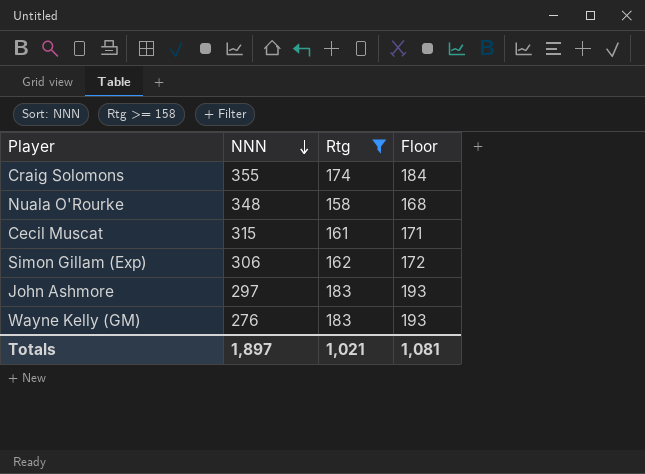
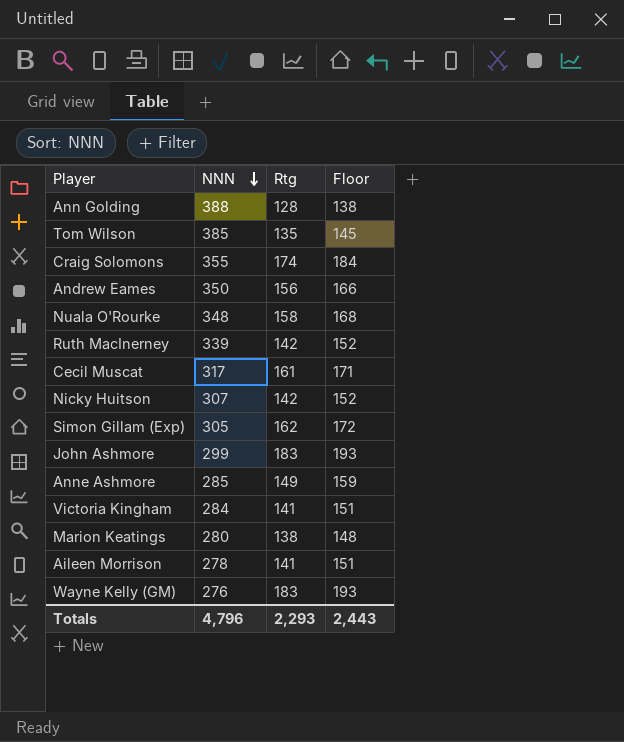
filter: Rtg >= 158 -> none
Cecil Muscat | NNN: 315 -> 317
Simon Gillam (Exp) | NNN: 306 -> 305
John Ashmore | NNN: 297 -> 299
Totals | NNN: 1,897 -> 4,796
Totals | Rtg: 1,021 -> 2,293
Totals | Floor: 1,081 -> 2,443

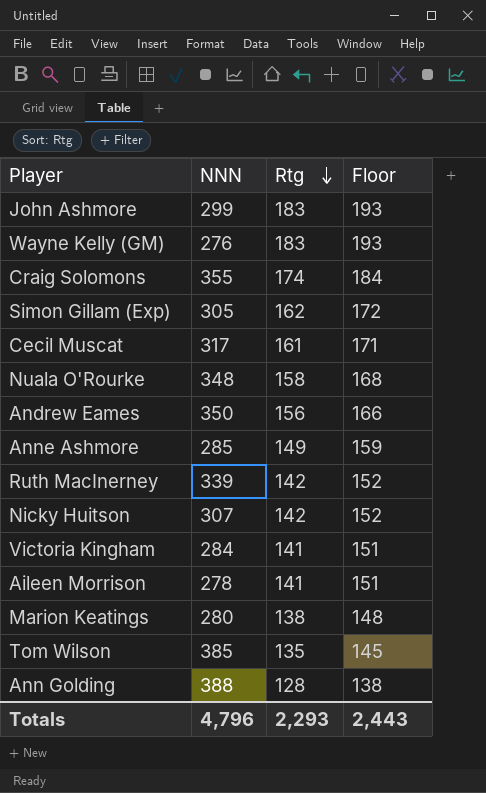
row order: NNN descending -> Rtg descending

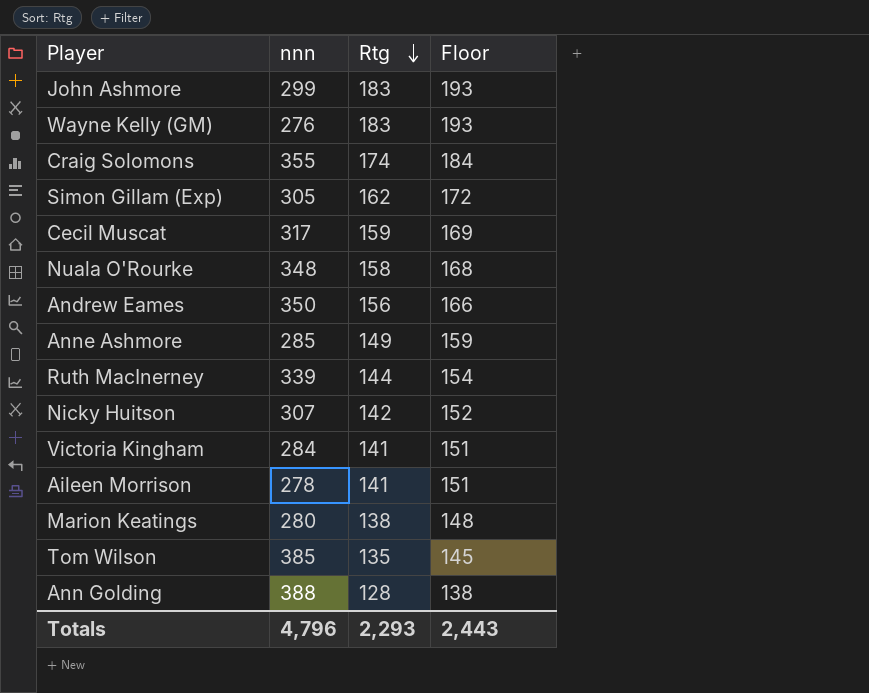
column name: NNN -> nnn
Cecil Muscat | Rtg: 161 -> 159
Cecil Muscat | Floor: 171 -> 169
Ruth MacInerney | Rtg: 142 -> 144
Ruth MacInerney | Floor: 152 -> 154

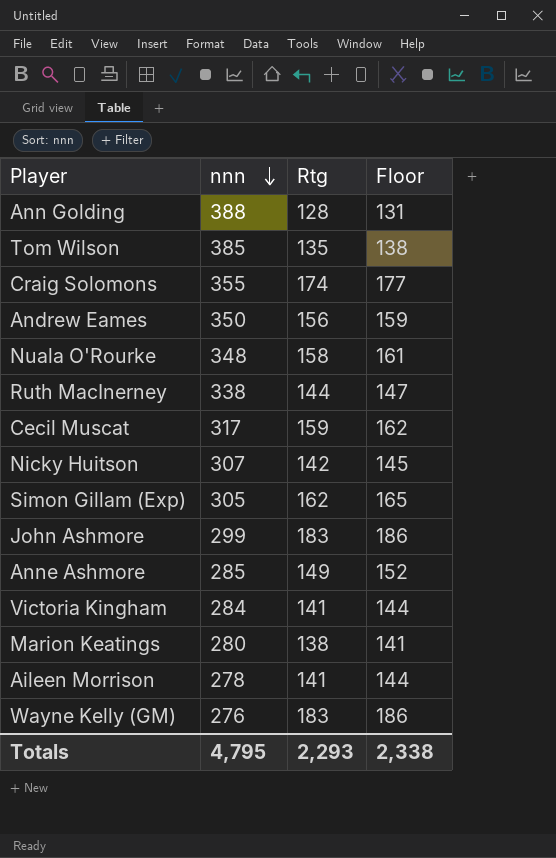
row order: Rtg descending -> nnn descending
column Floor | formula: [Rtg] + 10 -> [Rtg] + 3
Ruth MacInerney | nnn: 339 -> 338
Totals | nnn: 4,796 -> 4,795
Totals | Floor: 2,443 -> 2,338

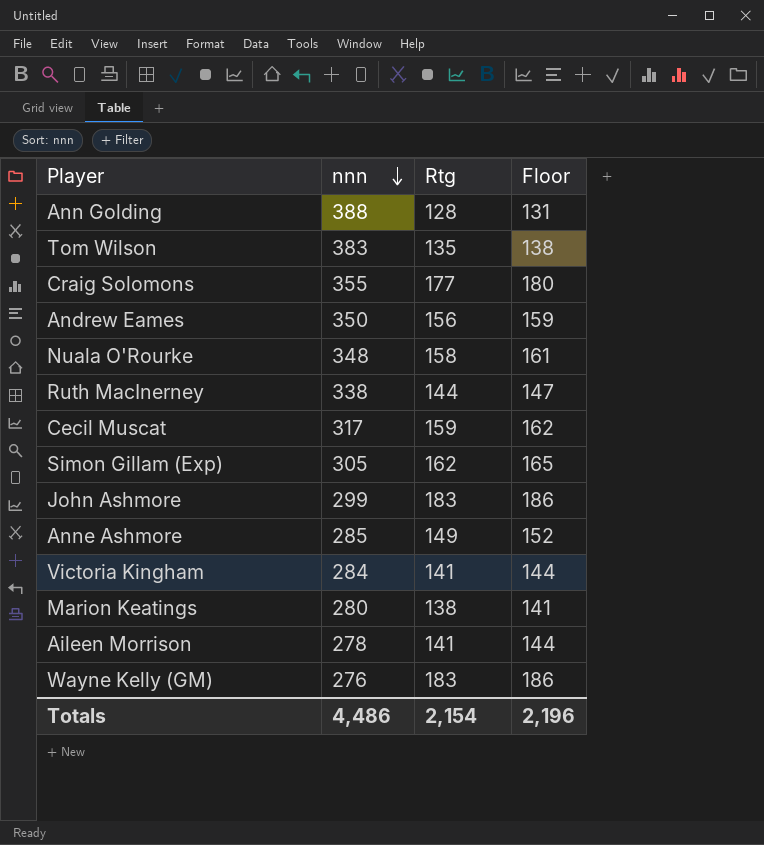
row Nicky Huitson: 307 | 142 | 145 -> none
Tom Wilson | nnn: 385 -> 383
Craig Solomons | Rtg: 174 -> 177
Craig Solomons | Floor: 177 -> 180
Totals | nnn: 4,795 -> 4,486
Totals | Rtg: 2,293 -> 2,154
Totals | Floor: 2,338 -> 2,196

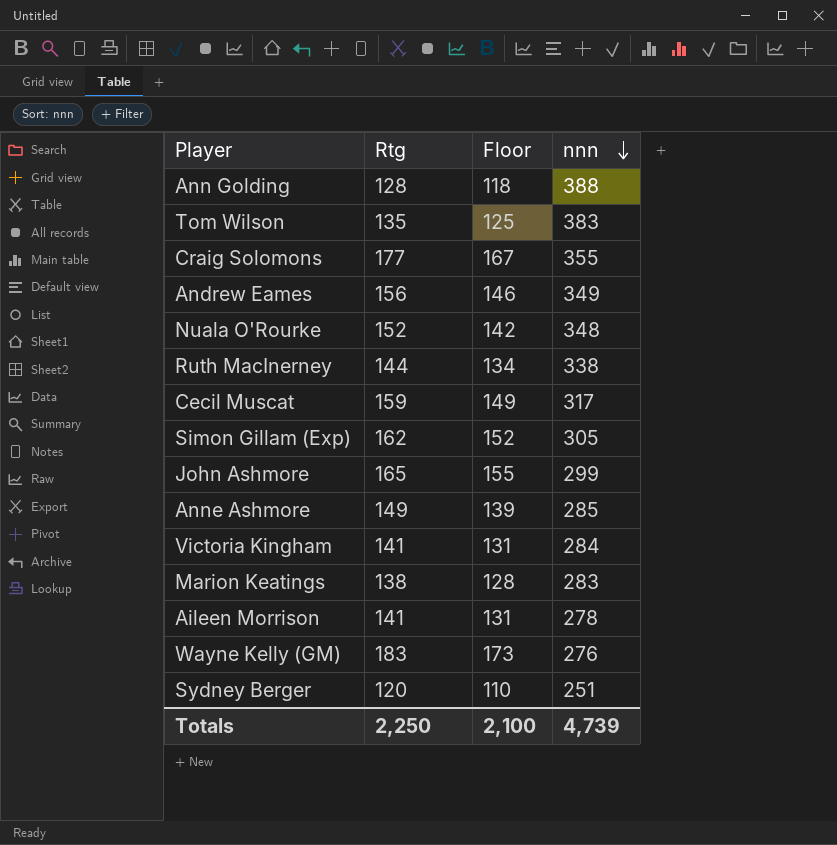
column Floor | formula: [Rtg] + 3 -> [Rtg] - 10
column nnn | position: 2 -> 4
Andrew Eames | nnn: 350 -> 349
Nuala O'Rourke | Rtg: 158 -> 152
John Ashmore | Rtg: 183 -> 165
Marion Keatings | nnn: 280 -> 283
row Sydney Berger: none -> 120 | 110 | 251
Totals | Rtg: 2,154 -> 2,250
Totals | Floor: 2,196 -> 2,100
Totals | nnn: 4,486 -> 4,739

